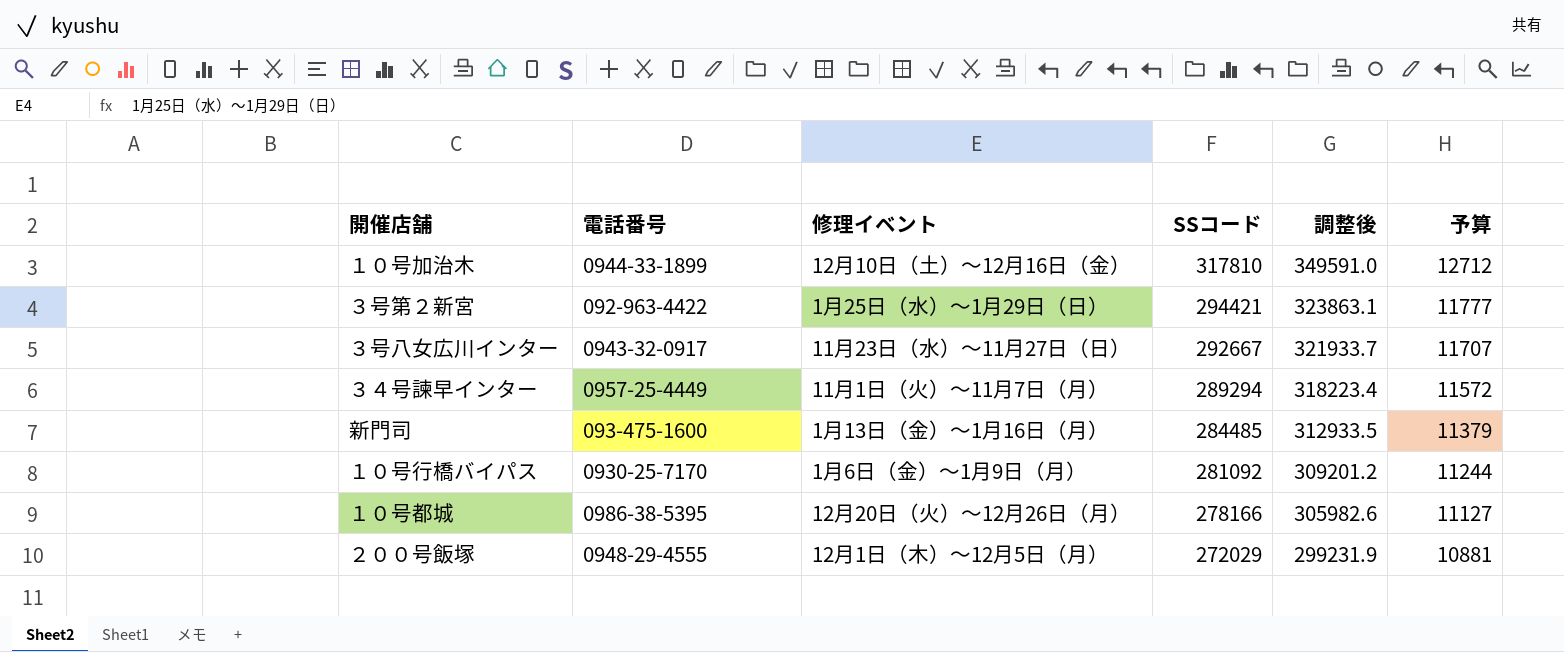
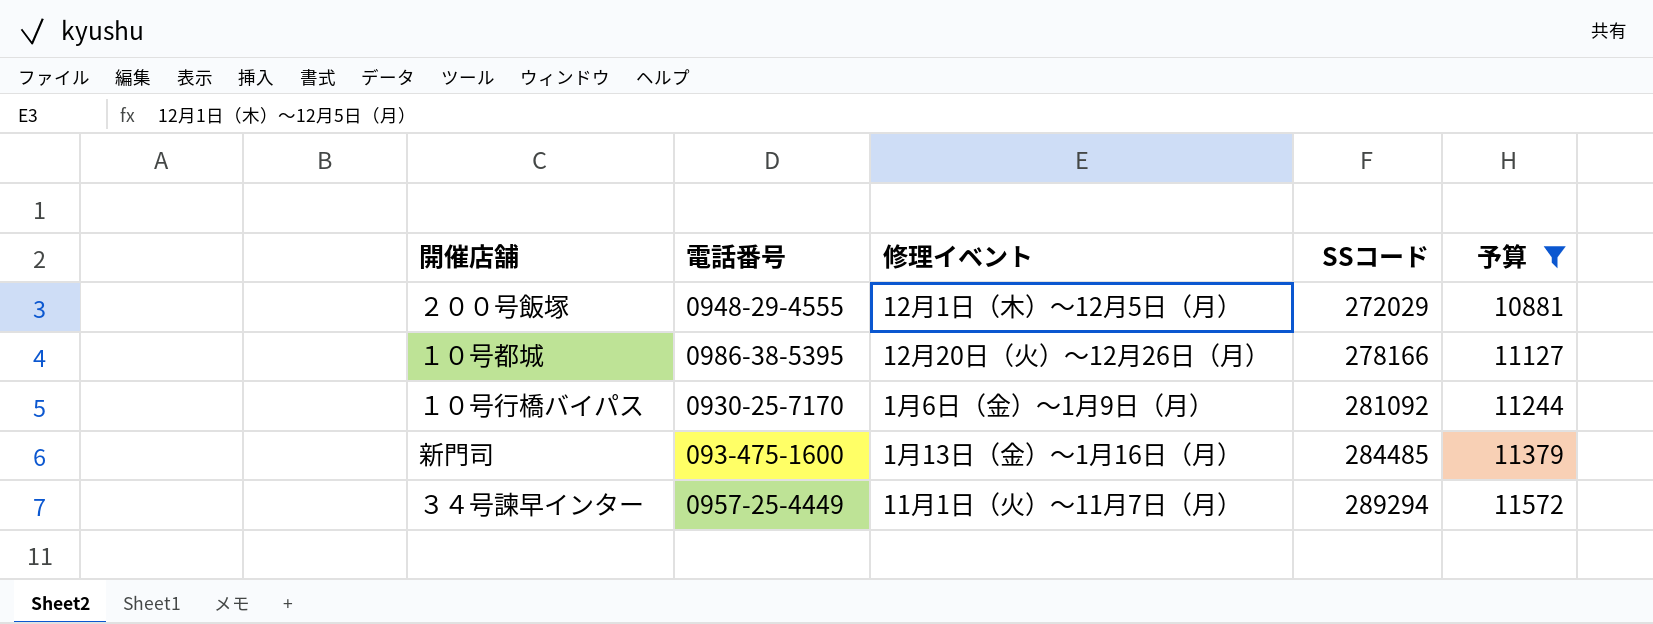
filter: none -> 予算 <= 11572
row order: SSコード descending -> SSコード ascending
column 調整後 | formula: [SSコード] * 1.1 -> none

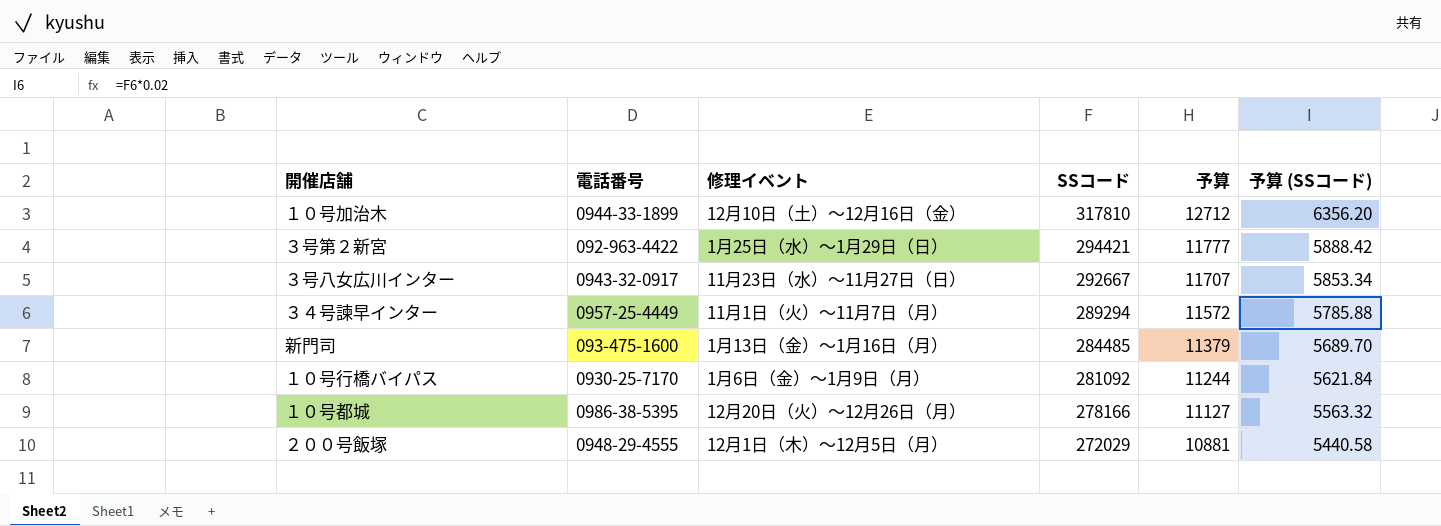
filter: 予算 <= 11572 -> none
row order: SSコード ascending -> SSコード descending
column 予算 (SSコード) | formula: none -> [SSコード] * 0.02

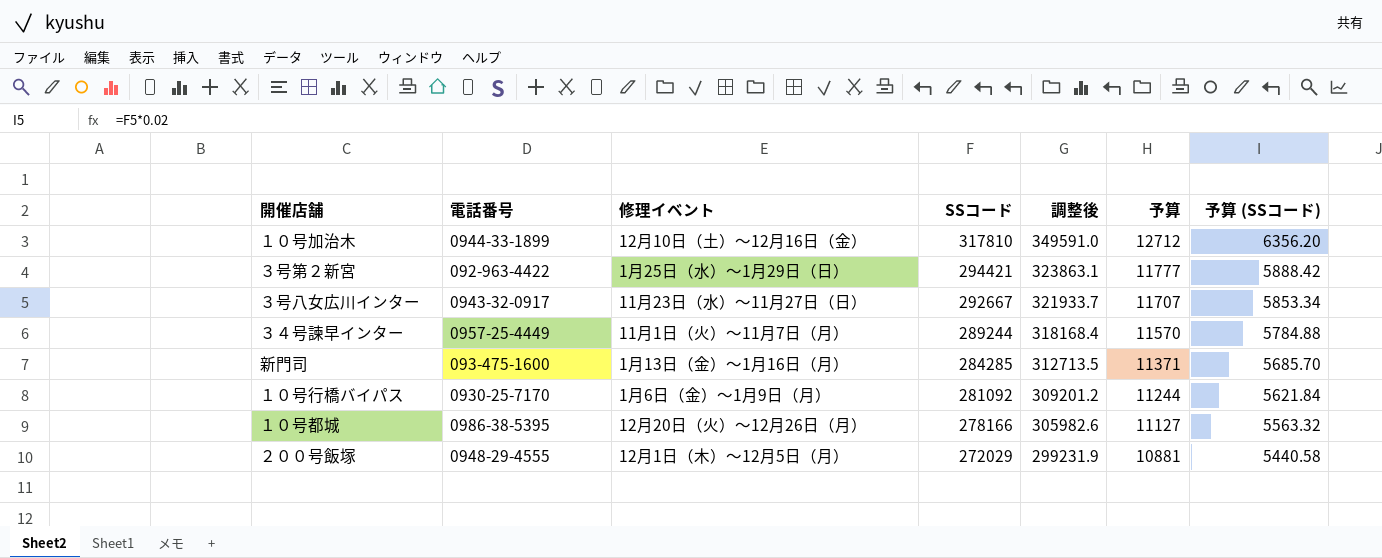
column 調整後 | formula: none -> [SSコード] * 1.1
３４号諫早インター | SSコード: 289294 -> 289244
３４号諫早インター | 予算: 11572 -> 11570
３４号諫早インター | 予算 (SSコード): 5785.88 -> 5784.88
新門司 | SSコード: 284485 -> 284285
新門司 | 予算: 11379 -> 11371
新門司 | 予算 (SSコード): 5689.70 -> 5685.70

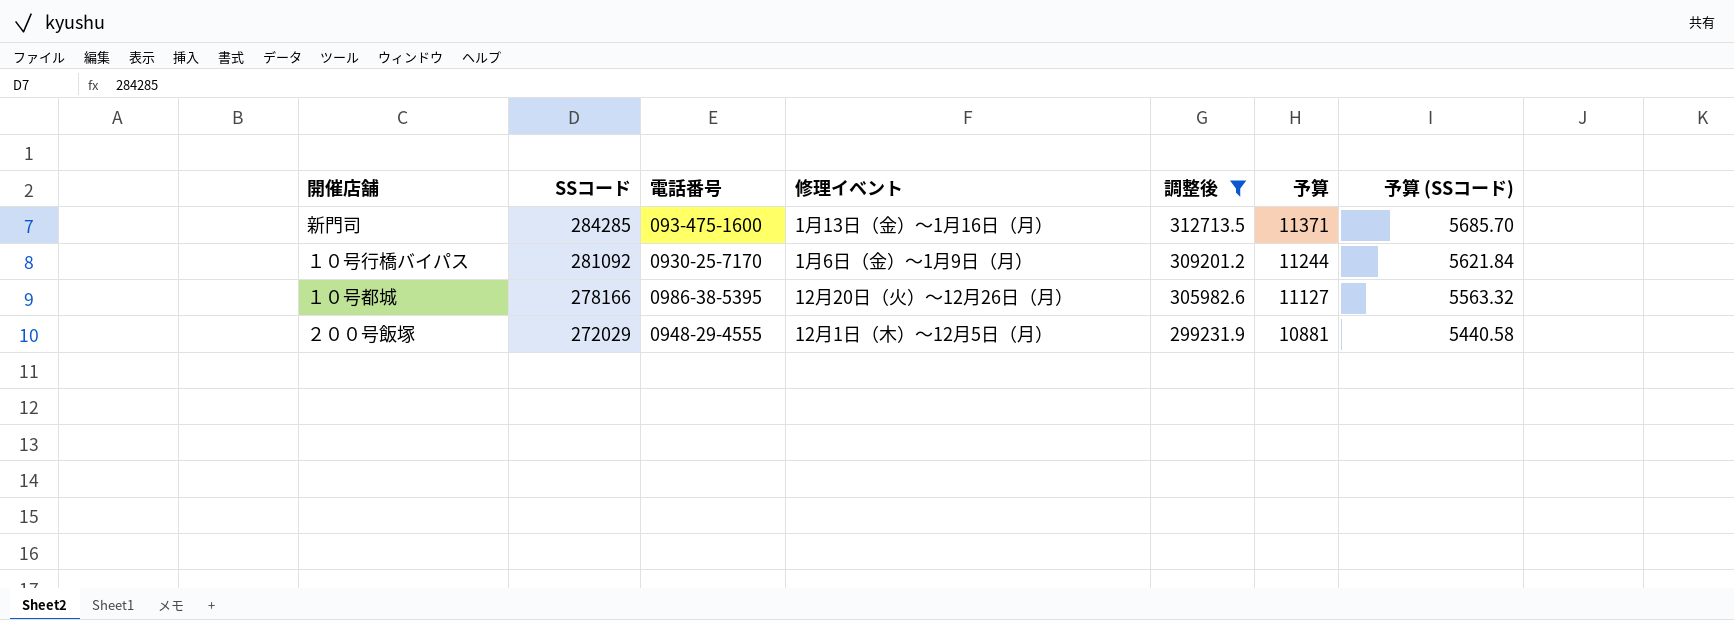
filter: none -> 調整後 <= 312713.5
column SSコード | position: 4 -> 2

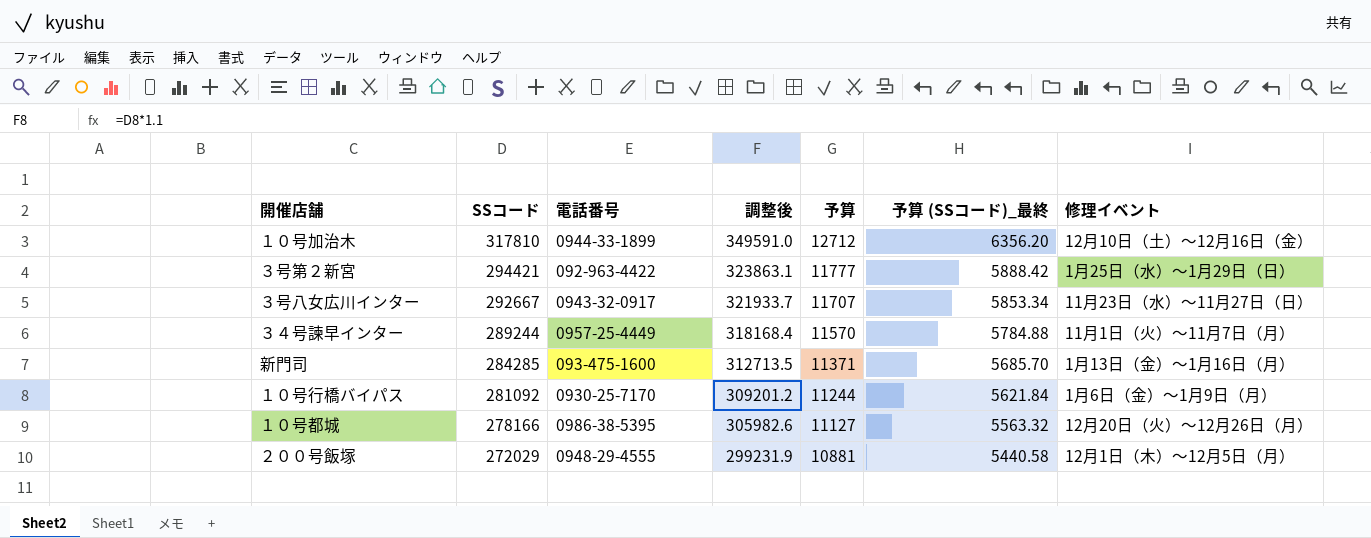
filter: 調整後 <= 312713.5 -> none
column name: 予算 (SSコード) -> 予算 (SSコード)_最終
column 修理イベント | position: 4 -> 7

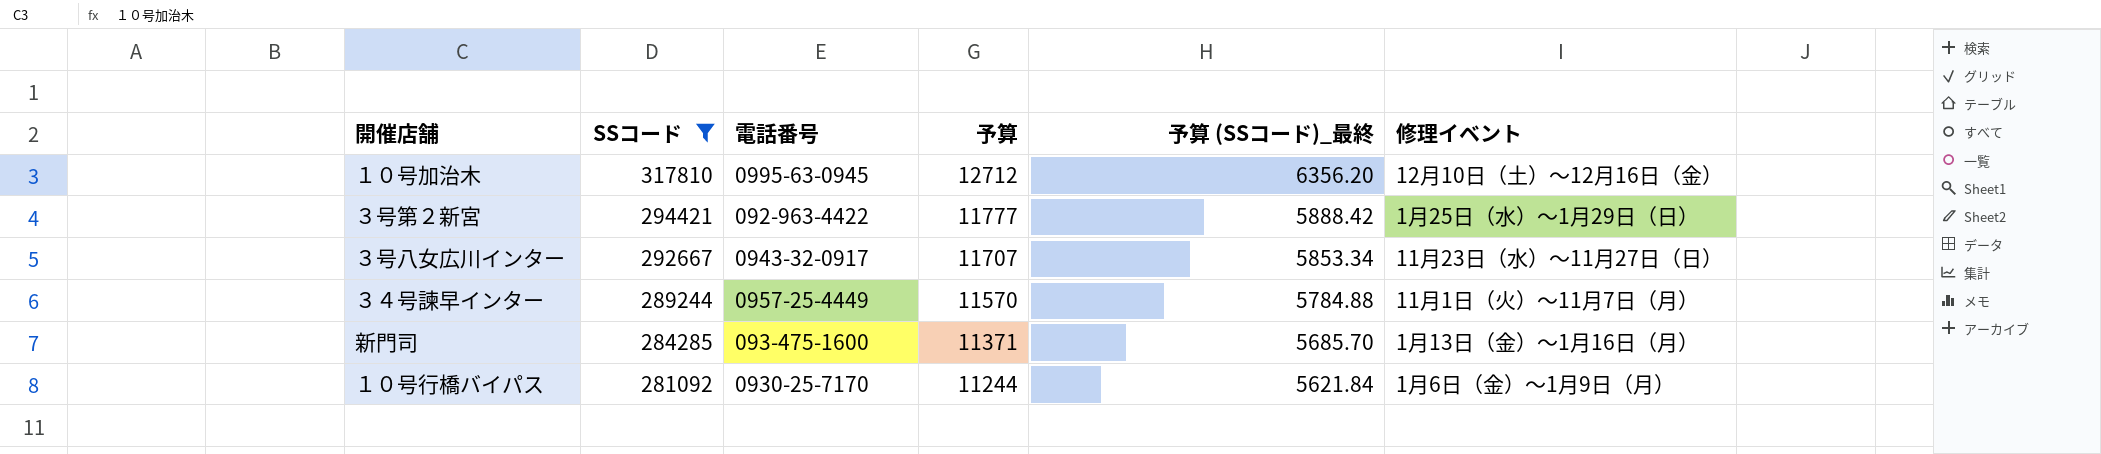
filter: none -> SSコード >= 281092
column 調整後 | formula: [SSコード] * 1.1 -> none
１０号加治木 | 電話番号: 0944-33-1899 -> 0995-63-0945

